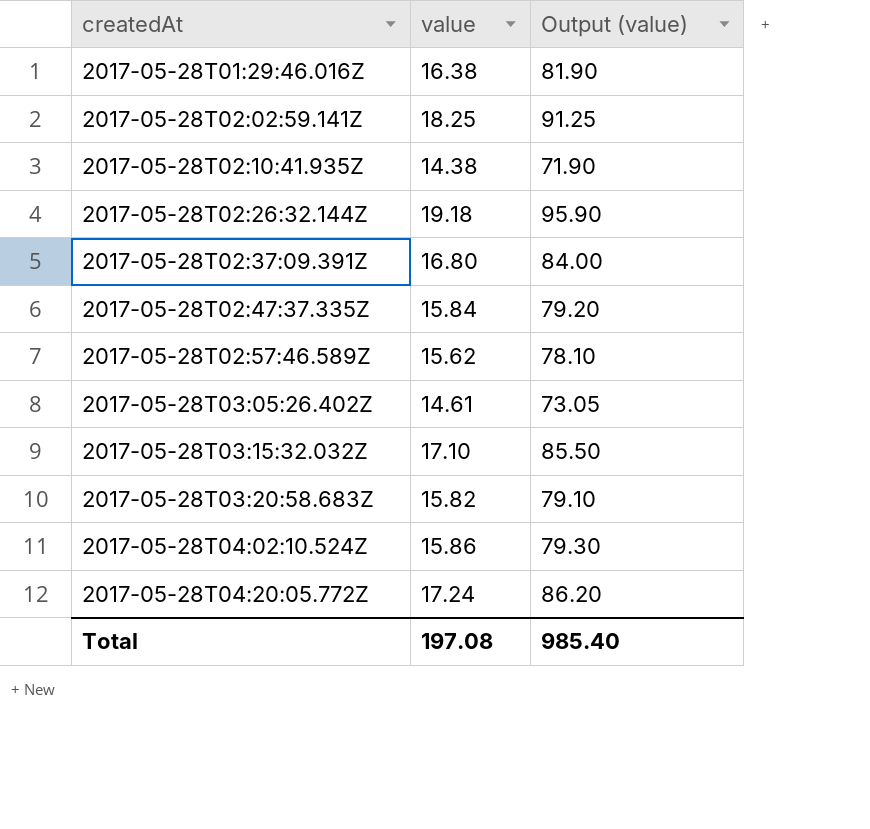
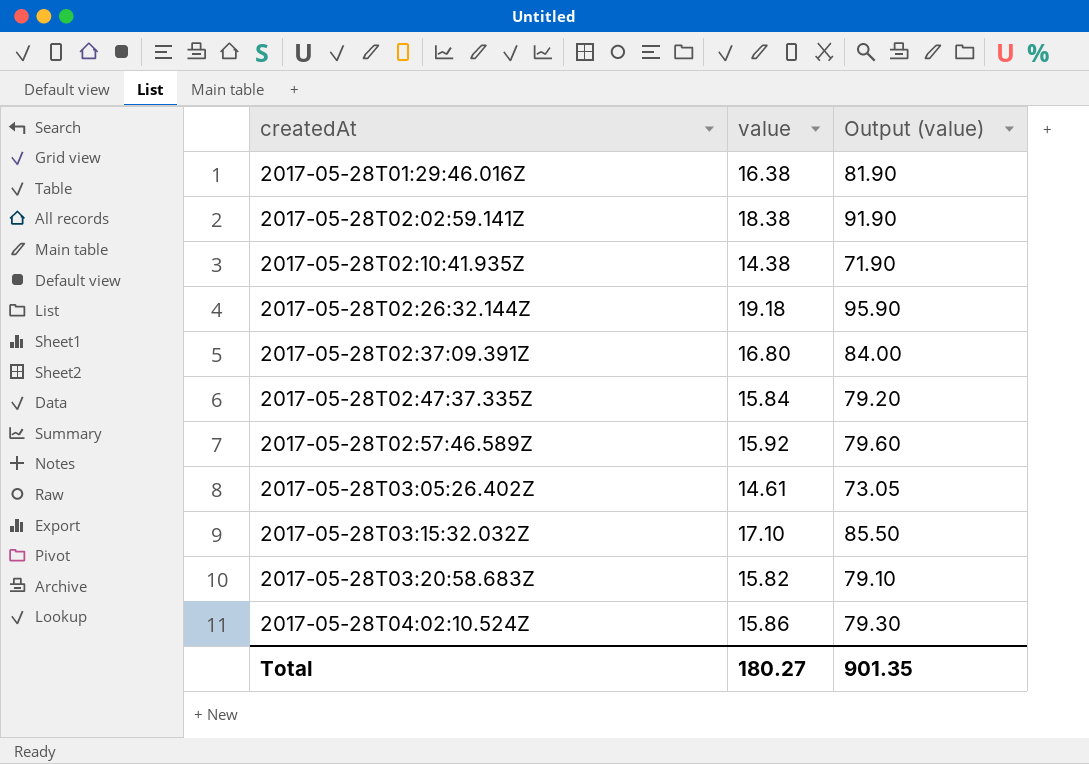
row 2017-05-28T04:20:05.772Z: 17.24 | 86.20 -> none
2017-05-28T02:02:59.141Z | value: 18.25 -> 18.38
2017-05-28T02:02:59.141Z | Output (value): 91.25 -> 91.90
2017-05-28T02:57:46.589Z | value: 15.62 -> 15.92
2017-05-28T02:57:46.589Z | Output (value): 78.10 -> 79.60
Total | value: 197.08 -> 180.27
Total | Output (value): 985.40 -> 901.35

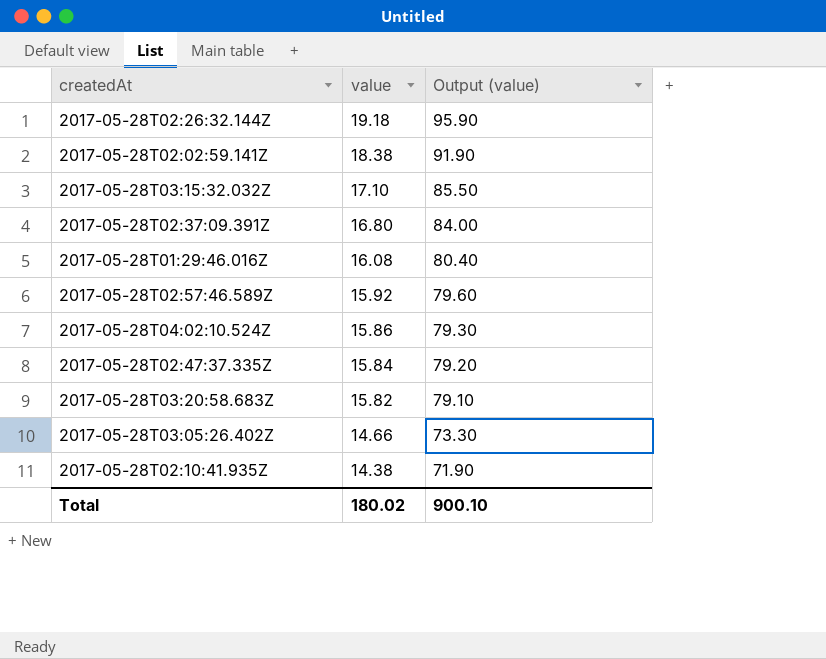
row order: createdAt ascending -> value descending
2017-05-28T01:29:46.016Z | value: 16.38 -> 16.08
2017-05-28T01:29:46.016Z | Output (value): 81.90 -> 80.40
2017-05-28T03:05:26.402Z | value: 14.61 -> 14.66
2017-05-28T03:05:26.402Z | Output (value): 73.05 -> 73.30
Total | value: 180.27 -> 180.02
Total | Output (value): 901.35 -> 900.10

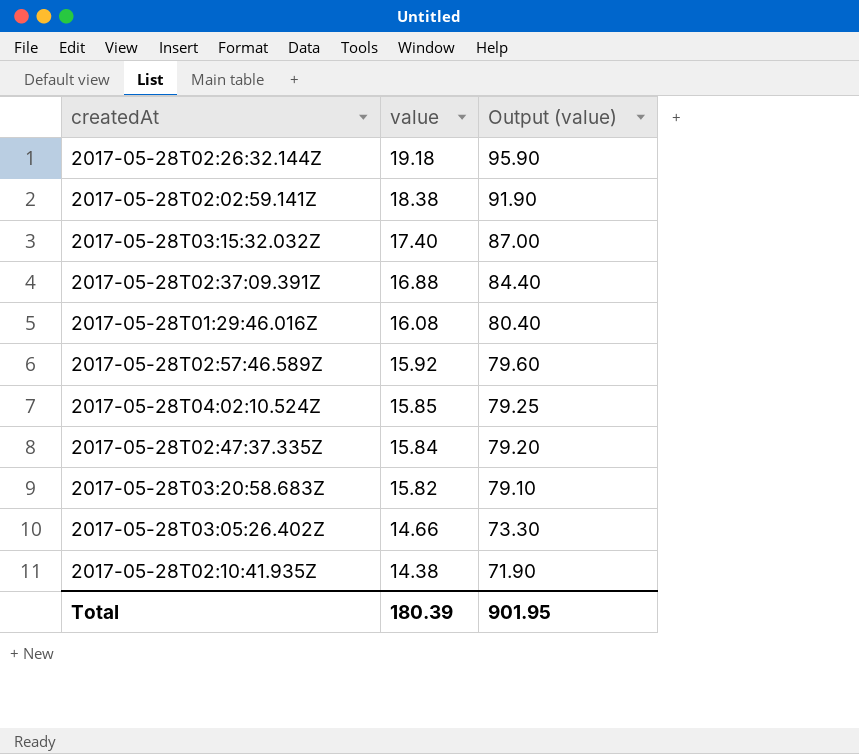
2017-05-28T03:15:32.032Z | value: 17.10 -> 17.40
2017-05-28T03:15:32.032Z | Output (value): 85.50 -> 87.00
2017-05-28T02:37:09.391Z | value: 16.80 -> 16.88
2017-05-28T02:37:09.391Z | Output (value): 84.00 -> 84.40
2017-05-28T04:02:10.524Z | value: 15.86 -> 15.85
2017-05-28T04:02:10.524Z | Output (value): 79.30 -> 79.25
Total | value: 180.02 -> 180.39
Total | Output (value): 900.10 -> 901.95

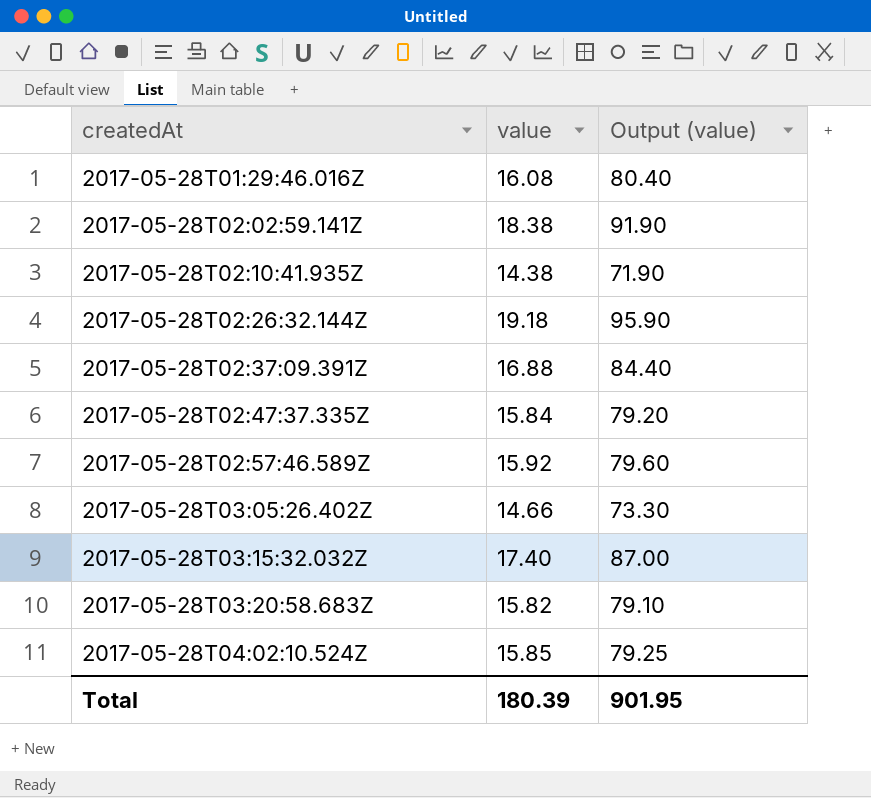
row order: value descending -> createdAt ascending

